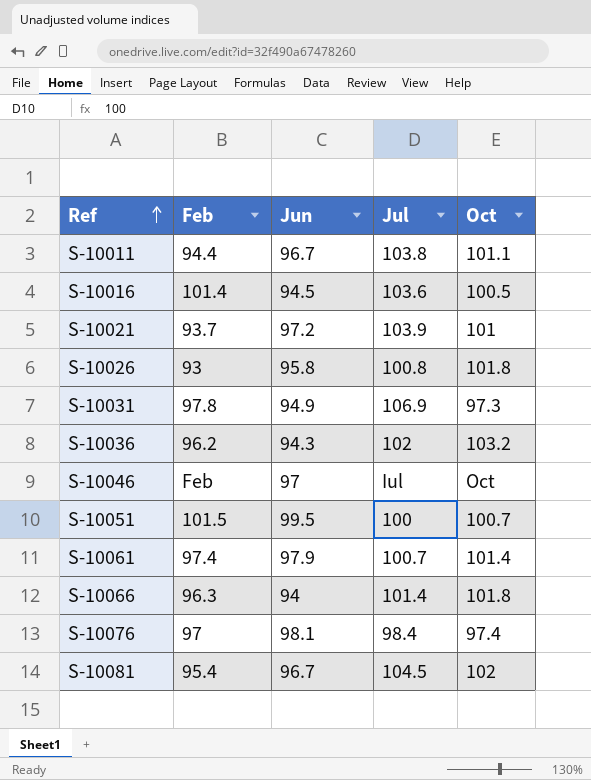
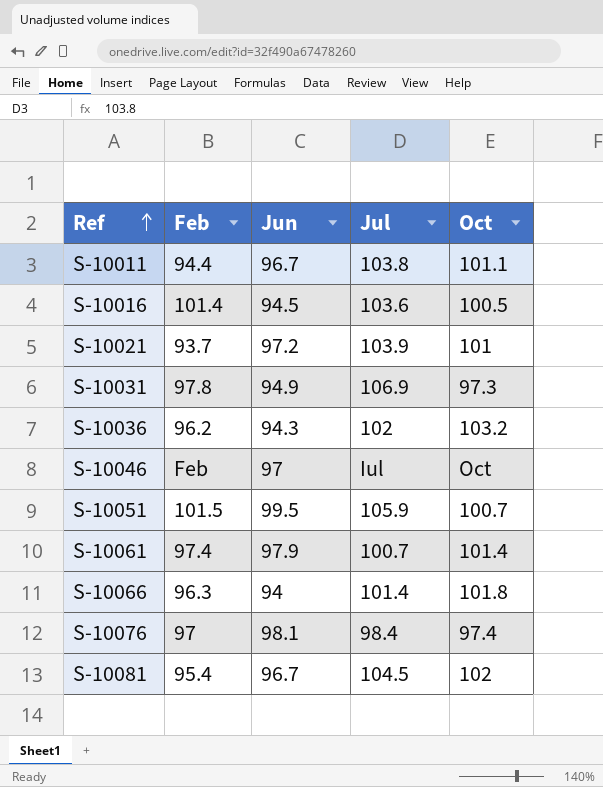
row S-10026: 93 | 95.8 | 100.8 | 101.8 -> none
S-10051 | Jul: 100 -> 105.9

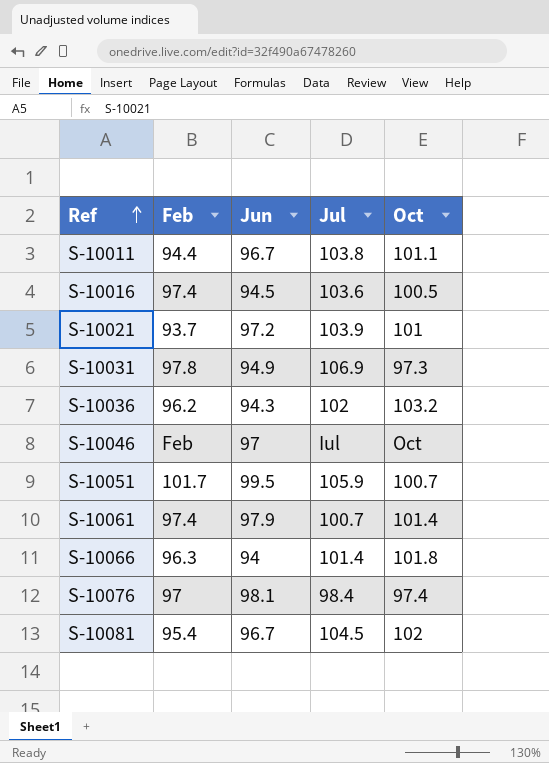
S-10016 | Feb: 101.4 -> 97.4
S-10051 | Feb: 101.5 -> 101.7

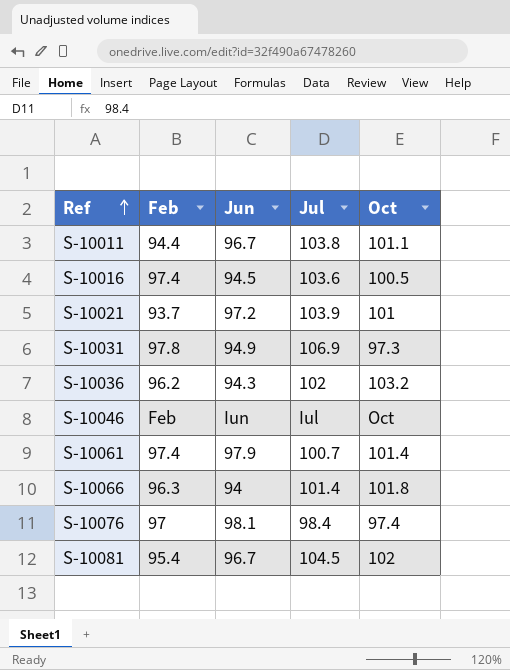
row S-10051: 101.7 | 99.5 | 105.9 | 100.7 -> none
S-10046 | Jun: 97 -> Iun

